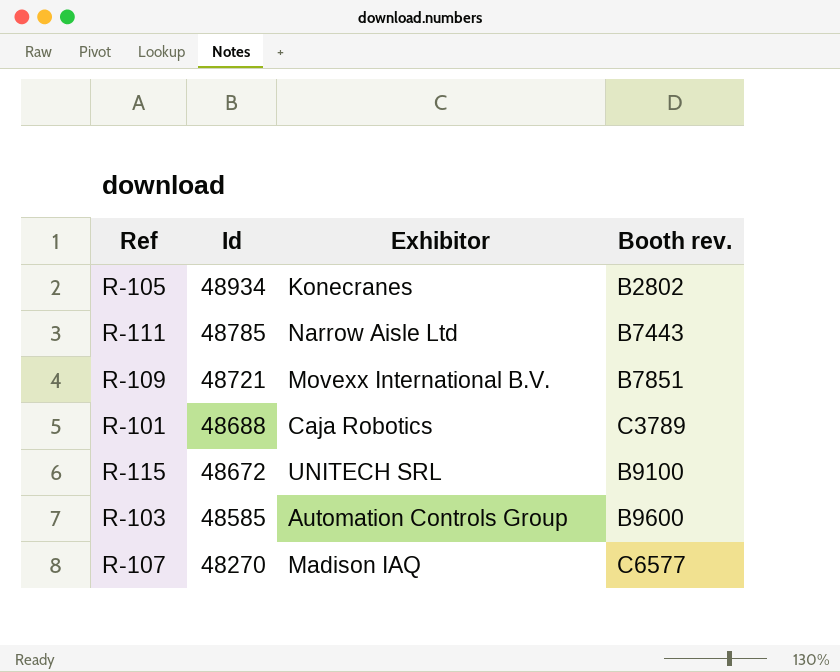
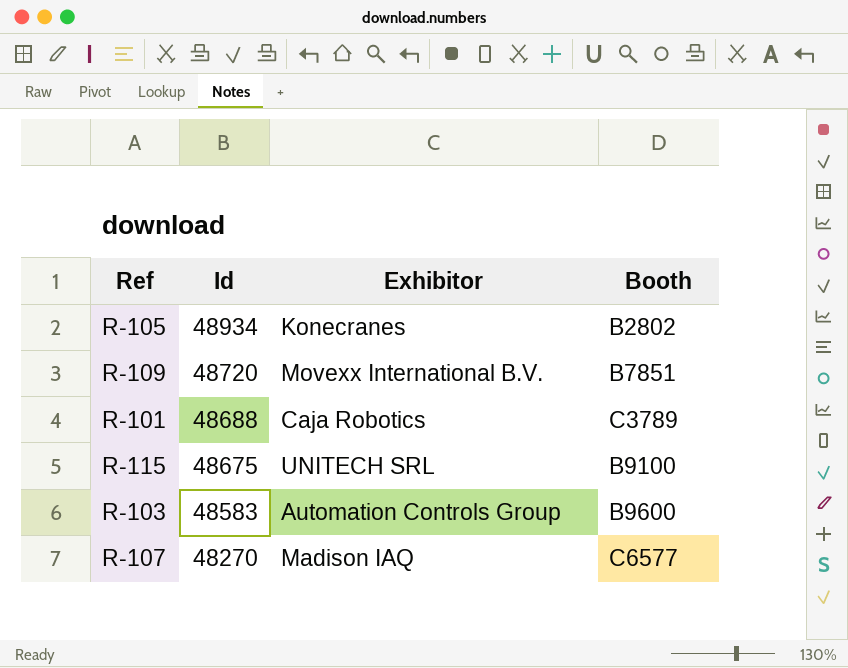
column name: Booth rev. -> Booth
row R-111: 48785 | Narrow Aisle Ltd | B7443 -> none
R-109 | Id: 48721 -> 48720
R-115 | Id: 48672 -> 48675
R-103 | Id: 48585 -> 48583

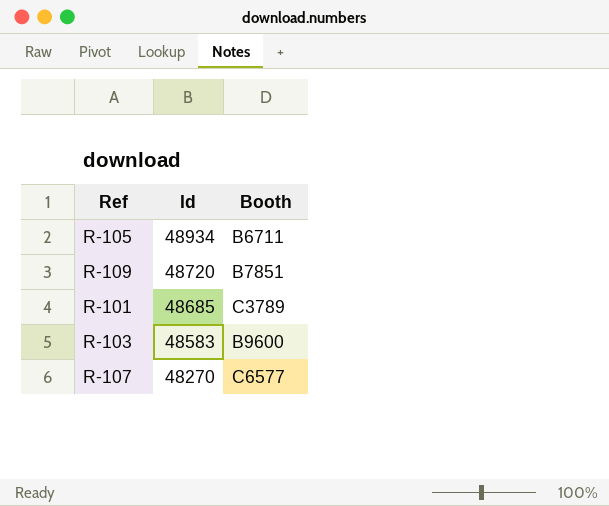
column Exhibitor | position: 3 -> none
row R-115: 48675 | UNITECH SRL | B9100 -> none
R-105 | Booth: B2802 -> B6711
R-101 | Id: 48688 -> 48685

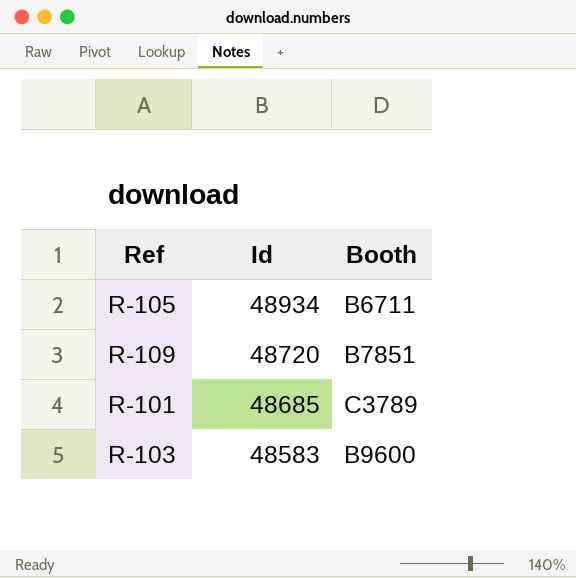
row R-107: 48270 | C6577 -> none

